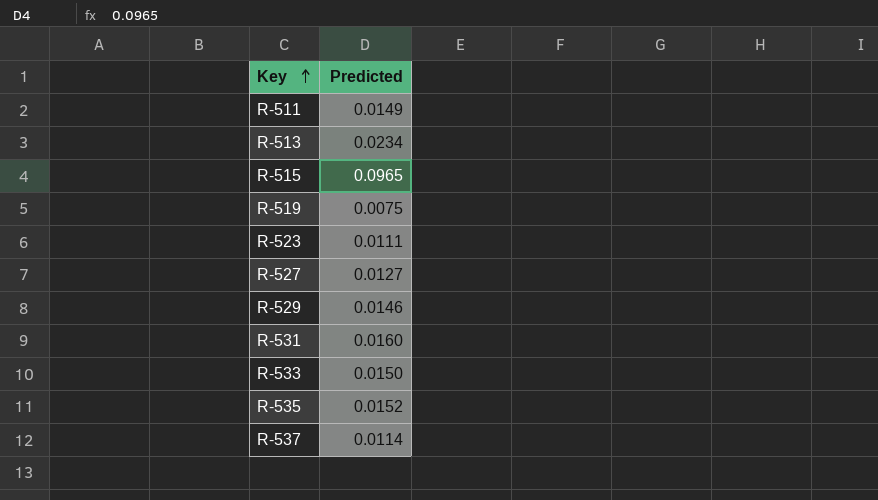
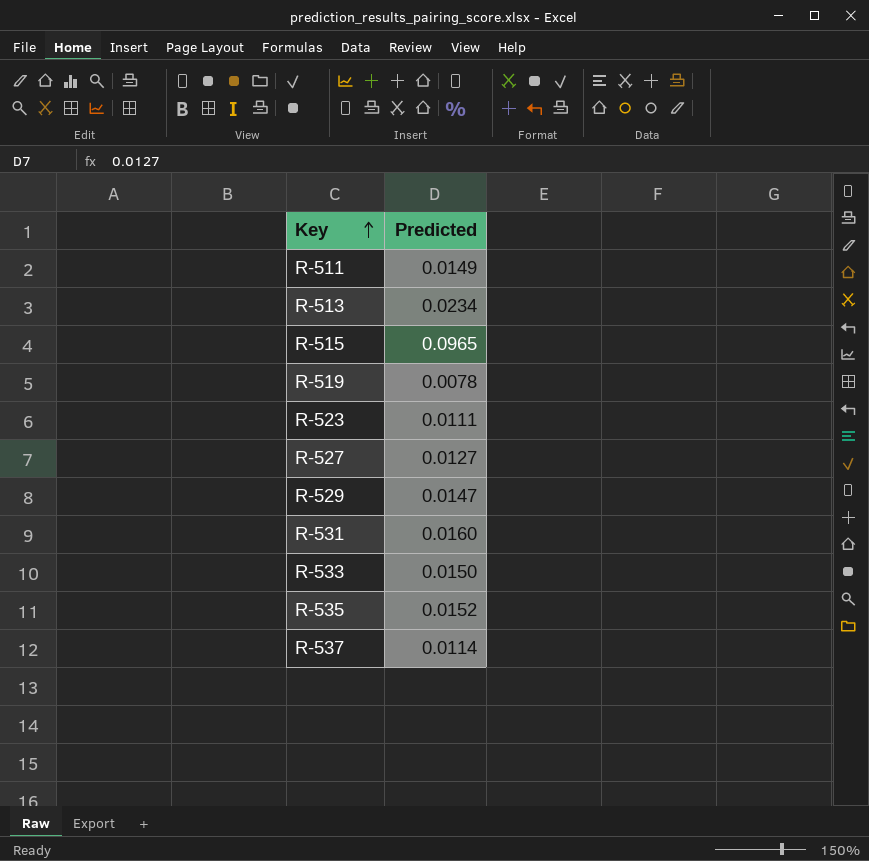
R-519 | Predicted: 0.0075 -> 0.0078
R-529 | Predicted: 0.0146 -> 0.0147

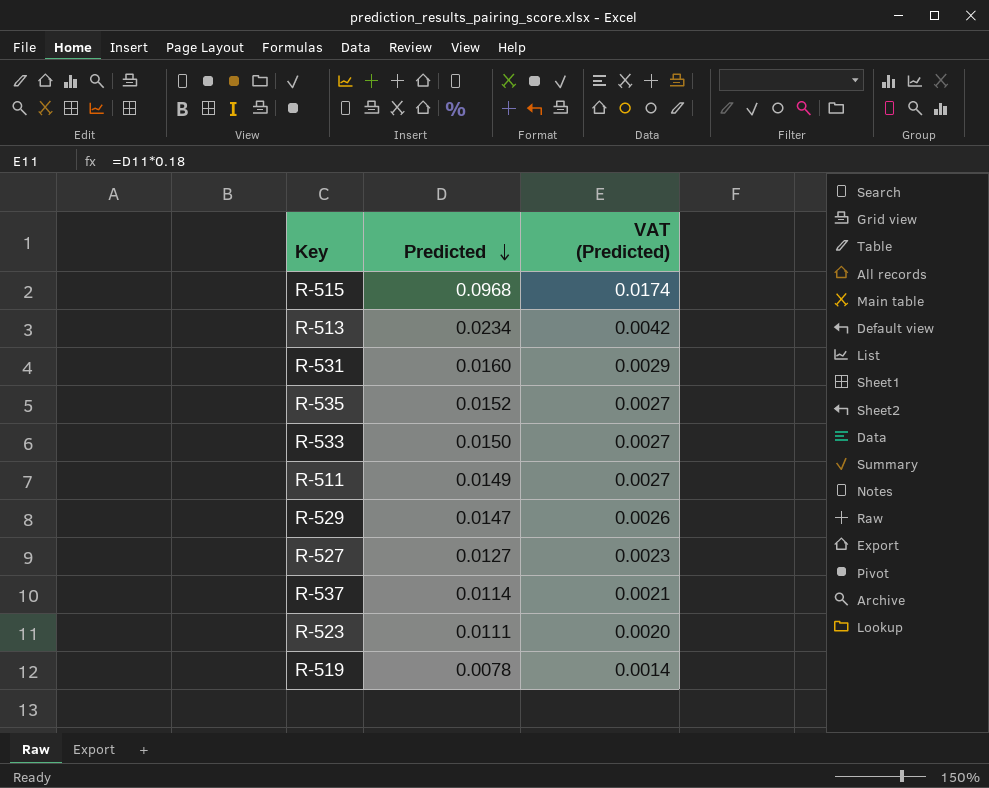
row order: Key ascending -> Predicted descending
column VAT (Predicted) | formula: none -> [Predicted] * 0.18
R-515 | Predicted: 0.0965 -> 0.0968

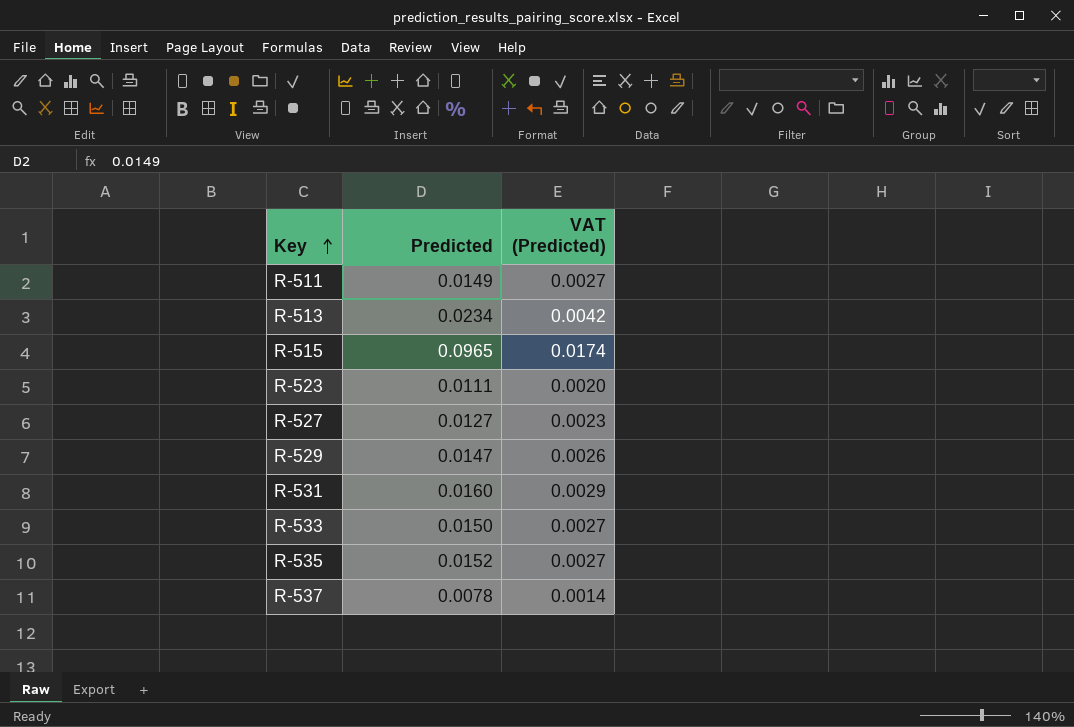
row order: Predicted descending -> Key ascending
row R-519: 0.0078 | 0.0014 -> none
R-515 | Predicted: 0.0968 -> 0.0965
R-537 | Predicted: 0.0114 -> 0.0078
R-537 | VAT (Predicted): 0.0021 -> 0.0014

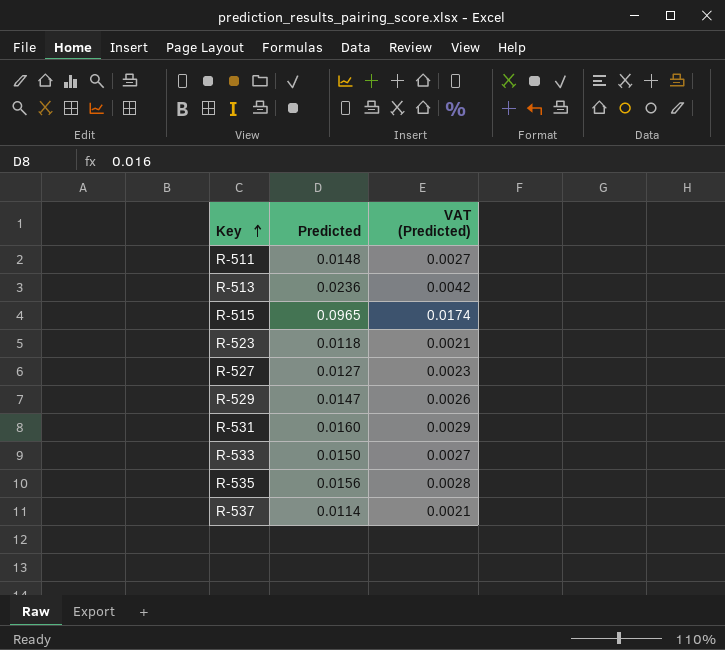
R-511 | Predicted: 0.0149 -> 0.0148
R-513 | Predicted: 0.0234 -> 0.0236
R-523 | Predicted: 0.0111 -> 0.0118
R-523 | VAT (Predicted): 0.0020 -> 0.0021
R-535 | Predicted: 0.0152 -> 0.0156
R-535 | VAT (Predicted): 0.0027 -> 0.0028
R-537 | Predicted: 0.0078 -> 0.0114
R-537 | VAT (Predicted): 0.0014 -> 0.0021

